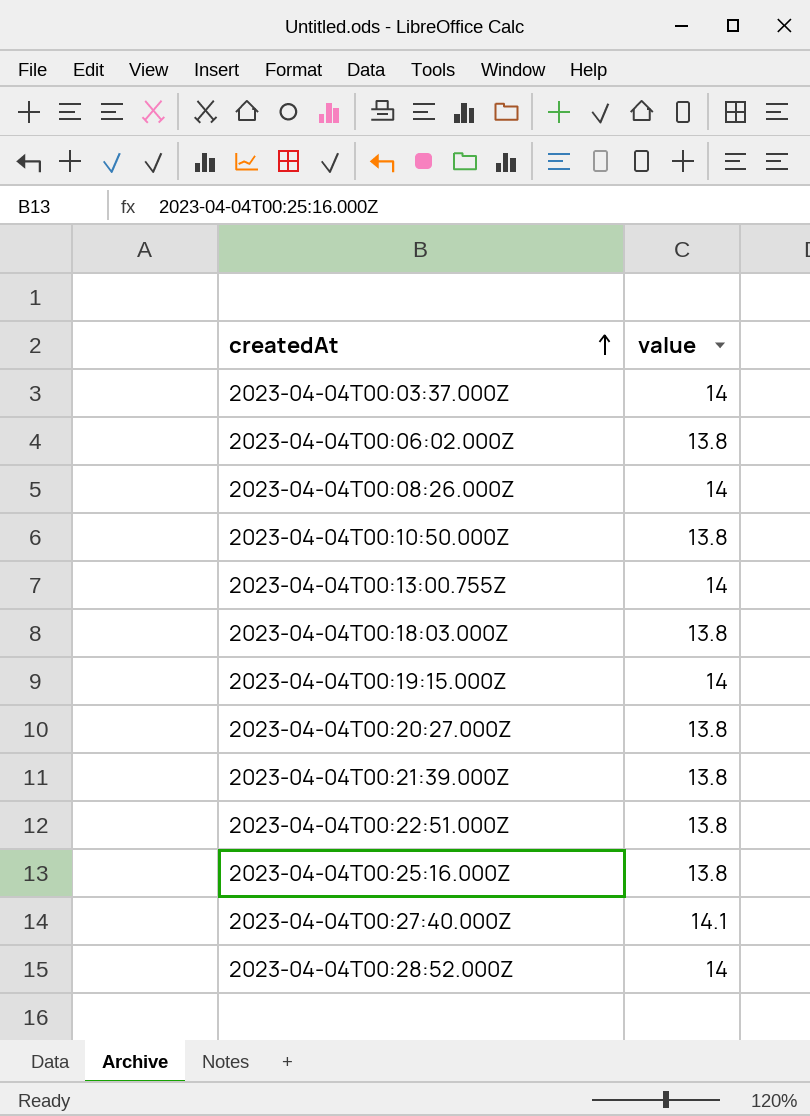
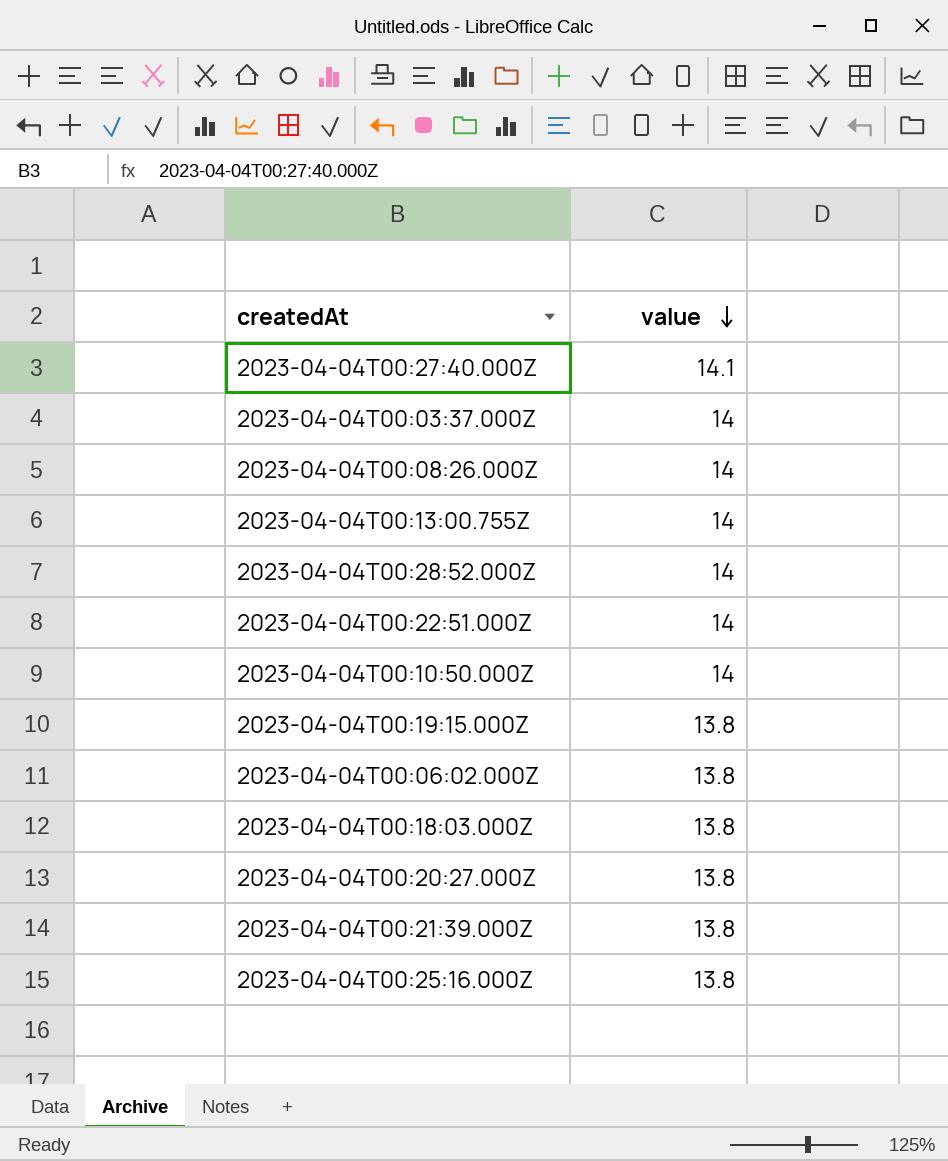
row order: createdAt ascending -> value descending
2023-04-04T00:22:51.000Z | value: 13.8 -> 14
2023-04-04T00:10:50.000Z | value: 13.8 -> 14
2023-04-04T00:19:15.000Z | value: 14 -> 13.8

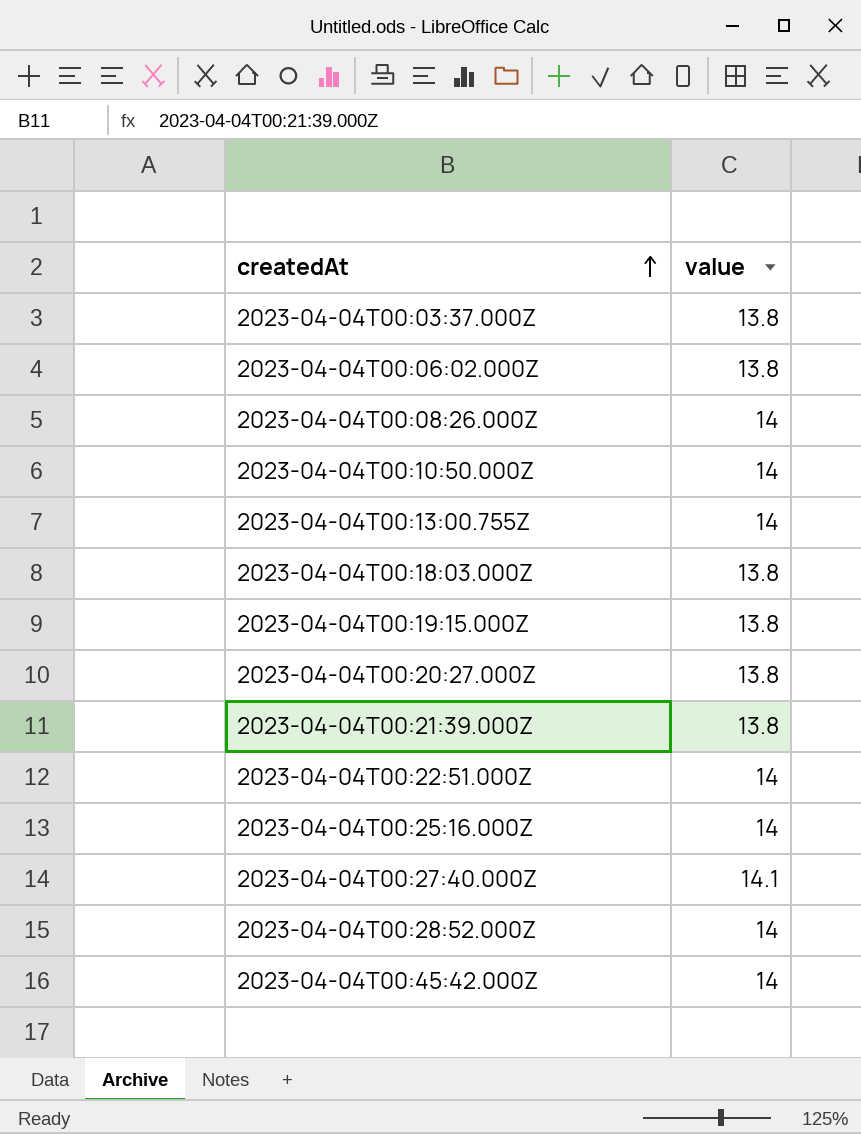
row order: value descending -> createdAt ascending
2023-04-04T00:03:37.000Z | value: 14 -> 13.8
2023-04-04T00:25:16.000Z | value: 13.8 -> 14
row 2023-04-04T00:45:42.000Z: none -> 14

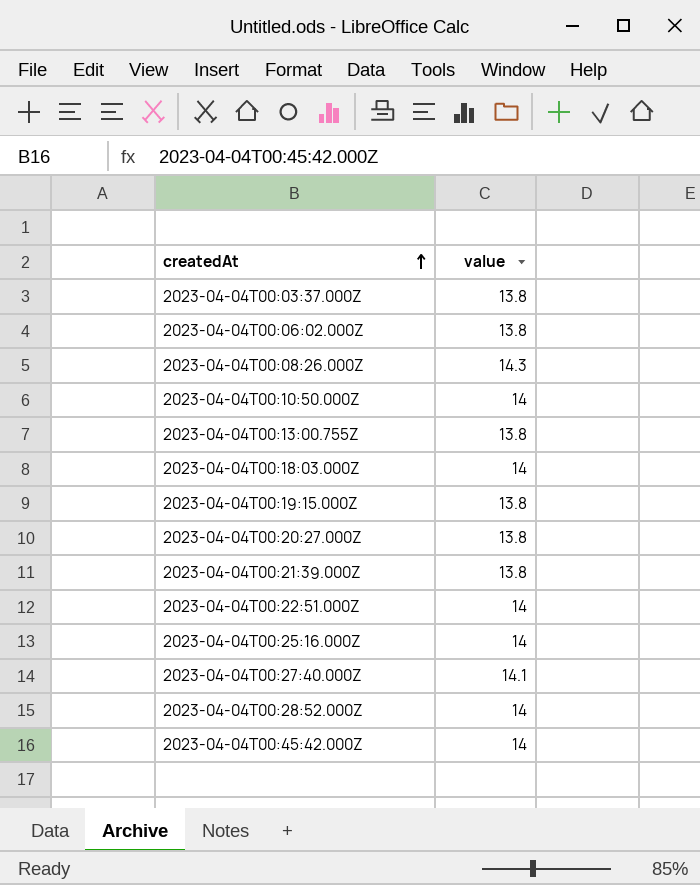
2023-04-04T00:08:26.000Z | value: 14 -> 14.3
2023-04-04T00:13:00.755Z | value: 14 -> 13.8
2023-04-04T00:18:03.000Z | value: 13.8 -> 14

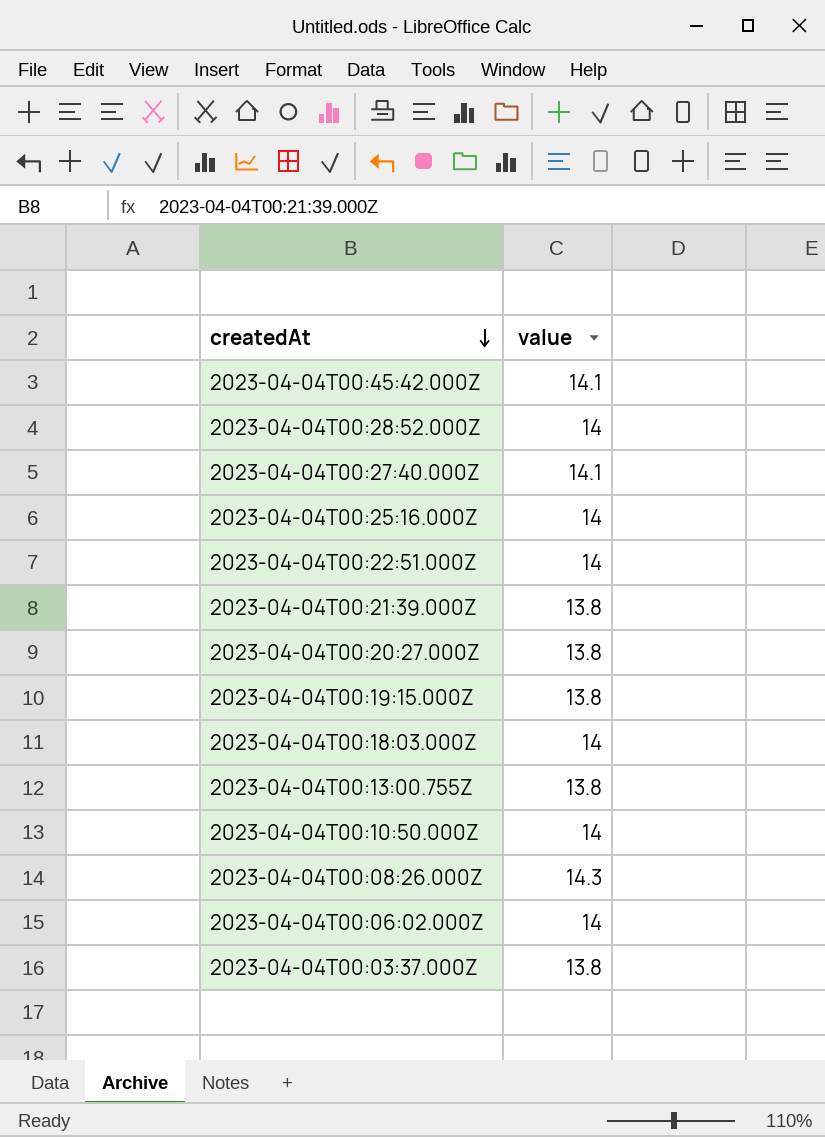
row order: createdAt ascending -> createdAt descending
2023-04-04T00:45:42.000Z | value: 14 -> 14.1
2023-04-04T00:06:02.000Z | value: 13.8 -> 14

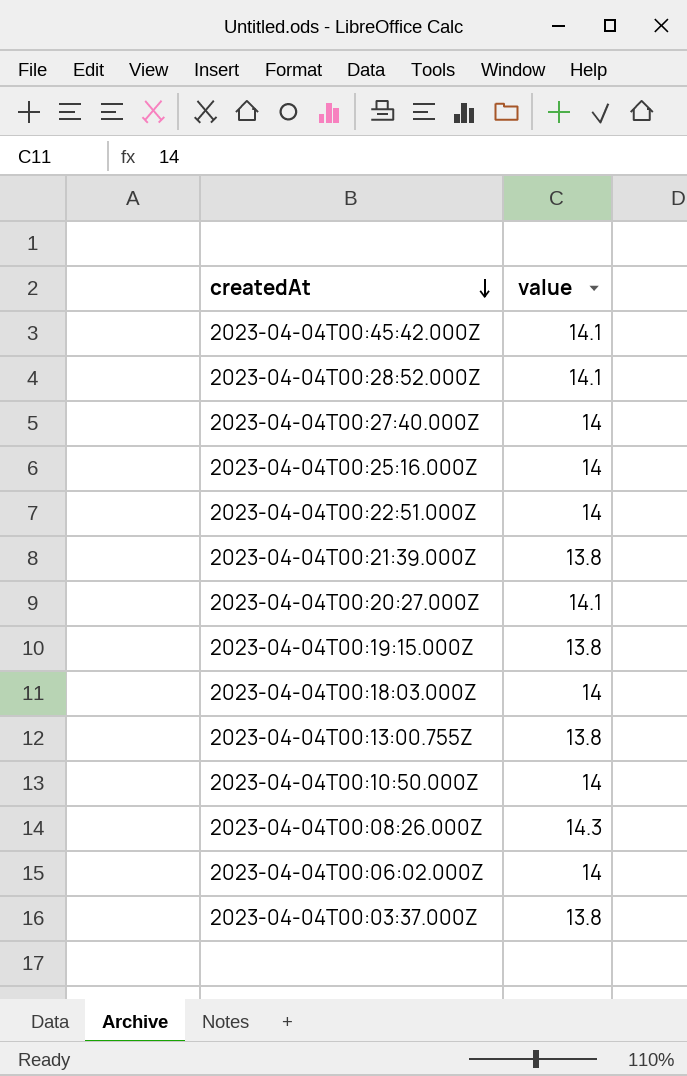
2023-04-04T00:28:52.000Z | value: 14 -> 14.1
2023-04-04T00:27:40.000Z | value: 14.1 -> 14
2023-04-04T00:20:27.000Z | value: 13.8 -> 14.1

